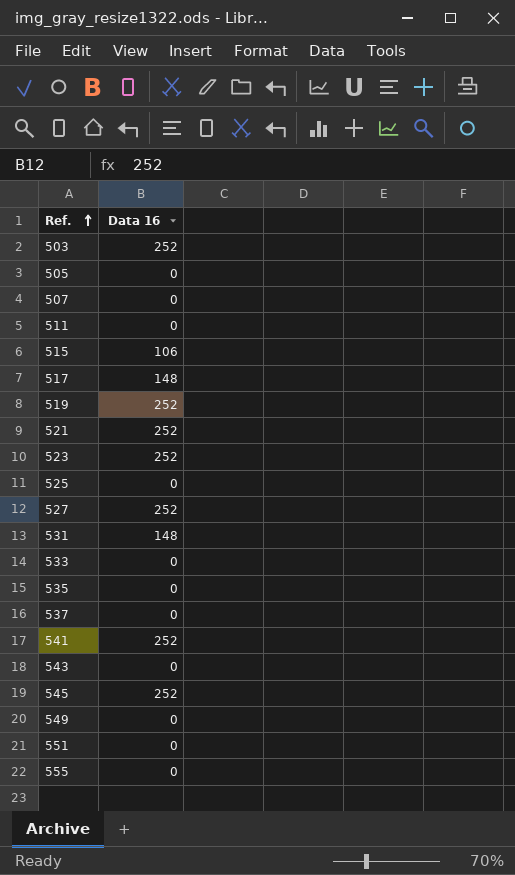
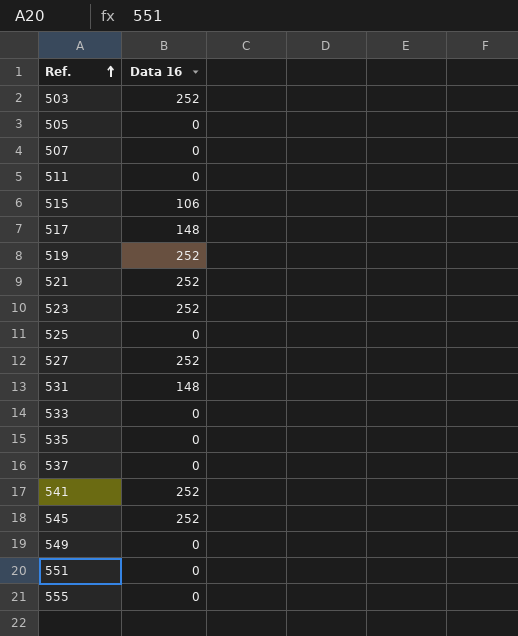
row 543: 0 -> none

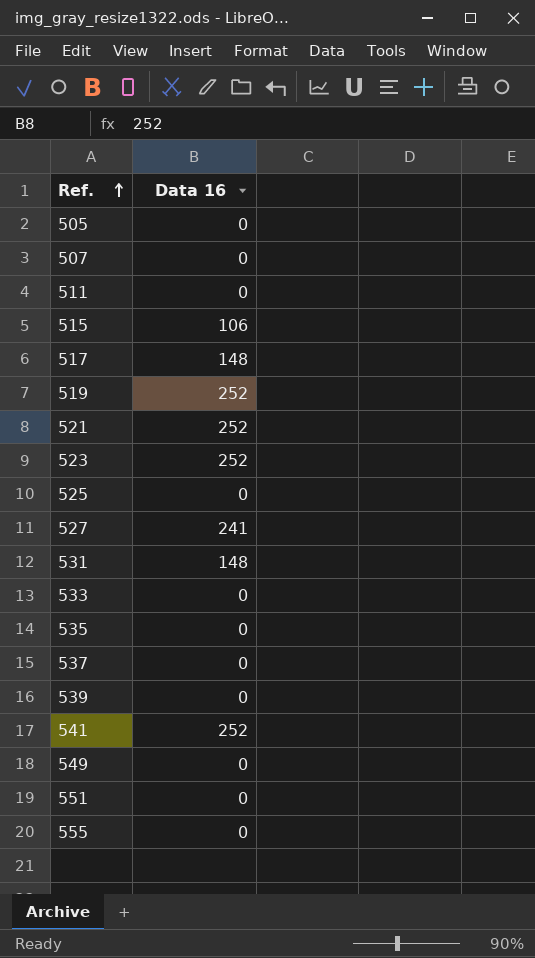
row 503: 252 -> none
row 545: 252 -> none
527 | Data 16: 252 -> 241
row 539: none -> 0

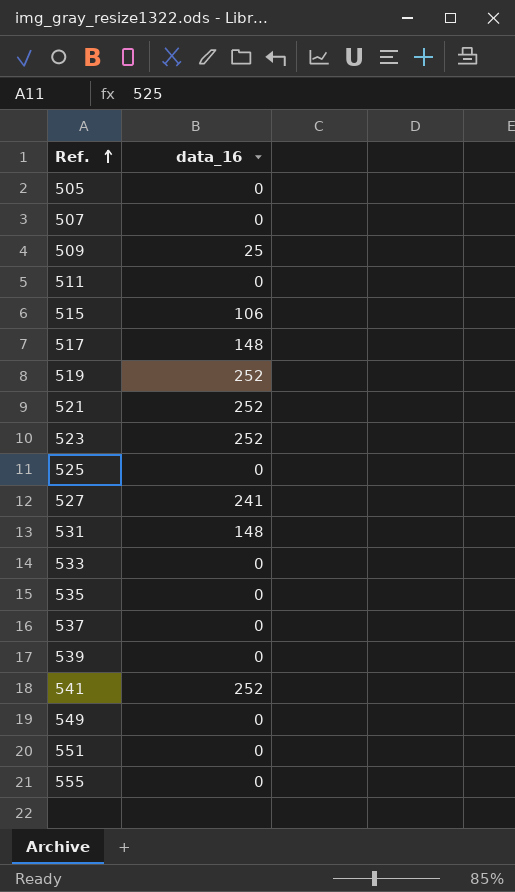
column name: Data 16 -> data_16
row 509: none -> 25

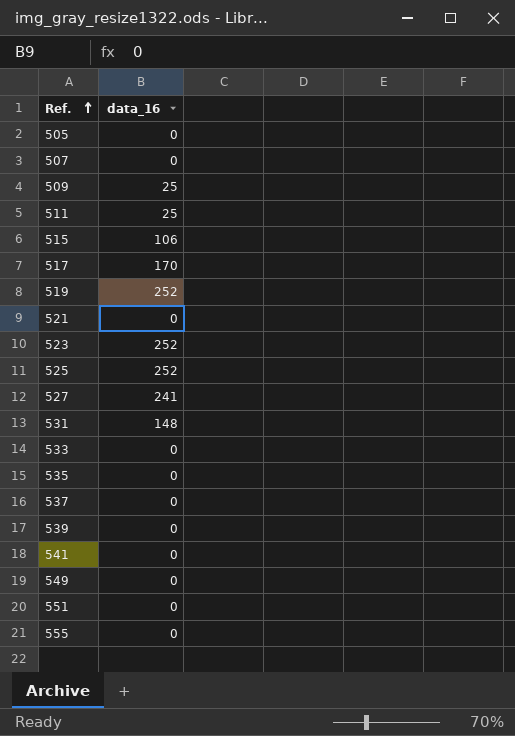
511 | data_16: 0 -> 25
517 | data_16: 148 -> 170
521 | data_16: 252 -> 0
525 | data_16: 0 -> 252
541 | data_16: 252 -> 0

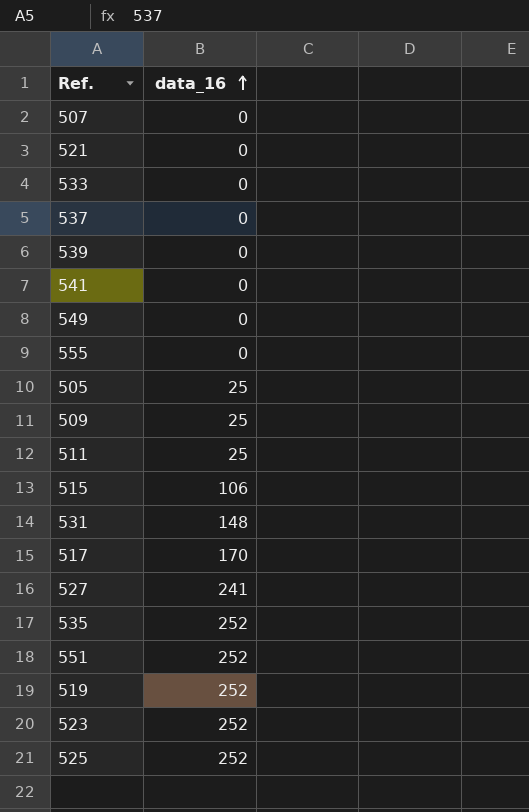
row order: Ref. ascending -> data_16 ascending
505 | data_16: 0 -> 25
535 | data_16: 0 -> 252
551 | data_16: 0 -> 252

